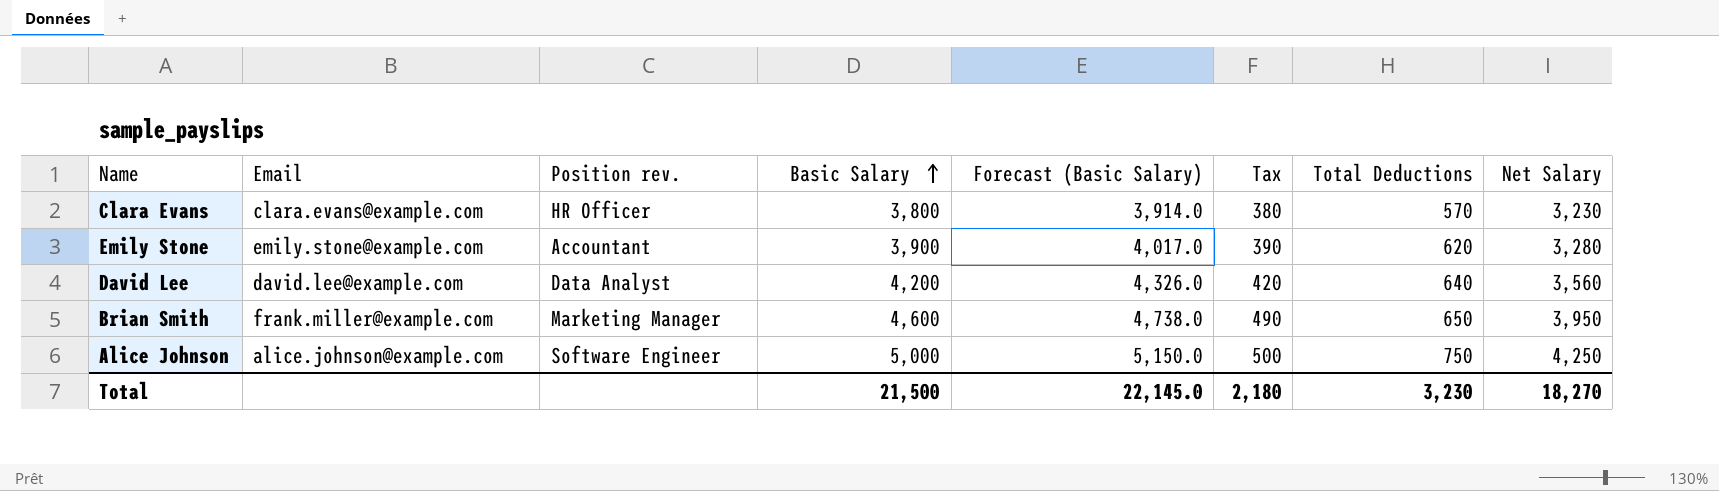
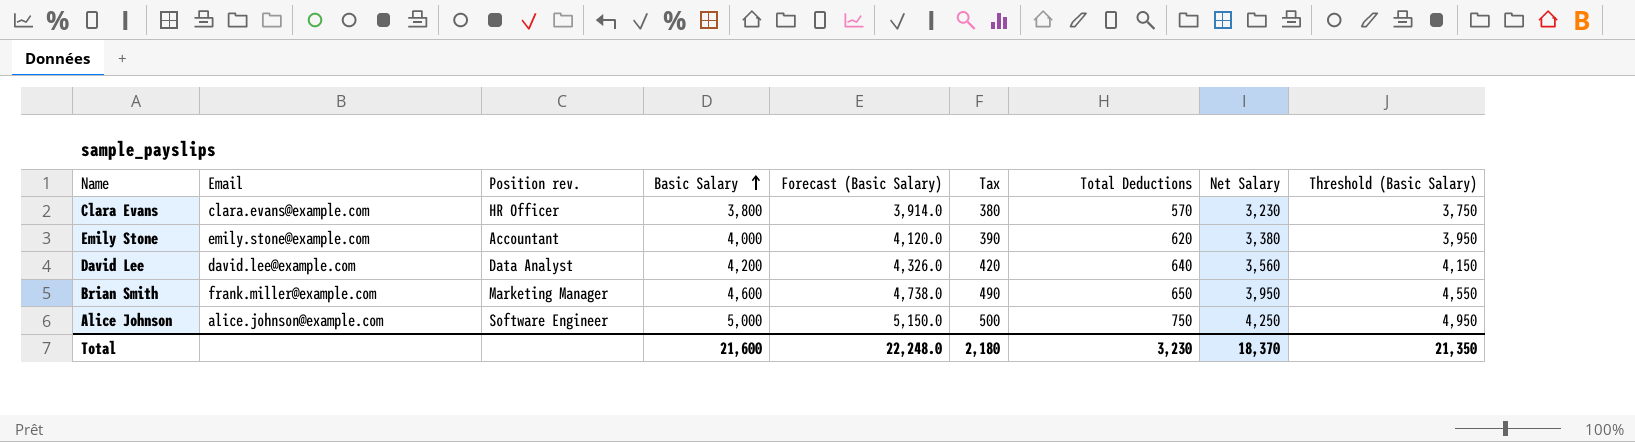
column Threshold (Basic Salary) | formula: none -> [Basic Salary] - 50
Emily Stone | Basic Salary: 3,900 -> 4,000
Emily Stone | Forecast (Basic Salary): 4,017.0 -> 4,120.0
Emily Stone | Net Salary: 3,280 -> 3,380
Total | Basic Salary: 21,500 -> 21,600
Total | Forecast (Basic Salary): 22,145.0 -> 22,248.0
Total | Net Salary: 18,270 -> 18,370

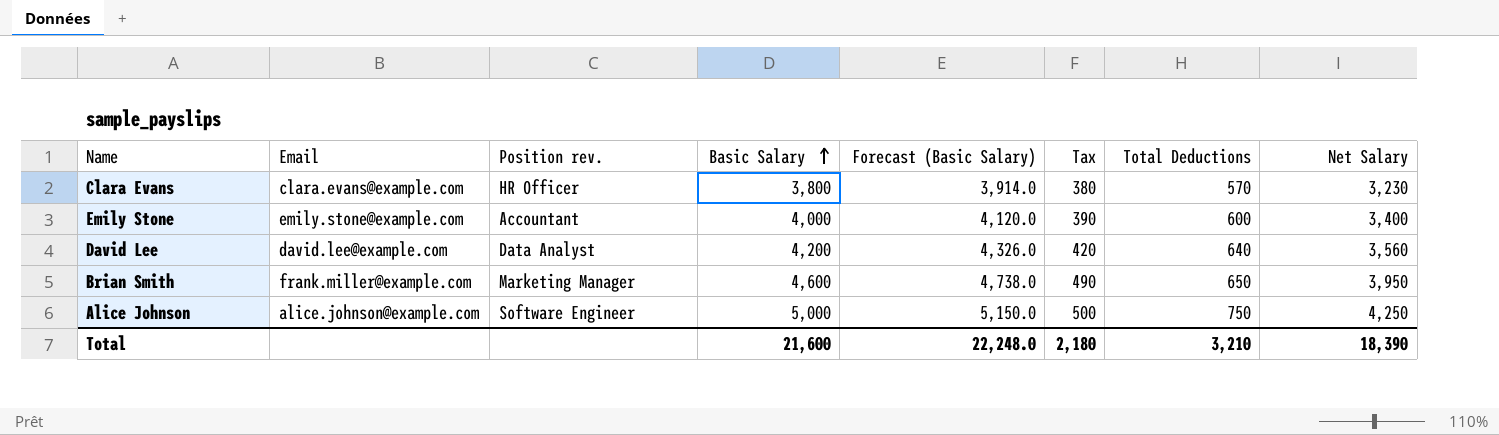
column Threshold (Basic Salary) | formula: [Basic Salary] - 50 -> none
Emily Stone | Total Deductions: 620 -> 600
Emily Stone | Net Salary: 3,380 -> 3,400
Total | Total Deductions: 3,230 -> 3,210
Total | Net Salary: 18,370 -> 18,390

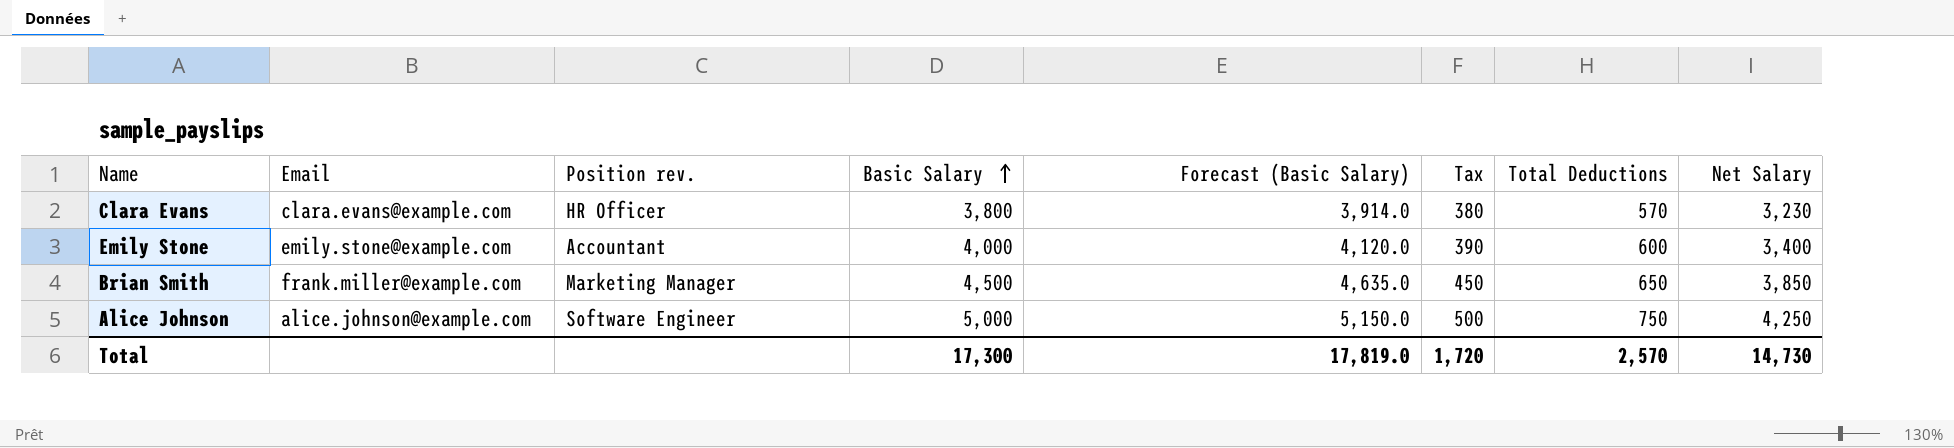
row David Lee: david.lee@example.com | Data Analyst | 4,200 | 4,326.0 | 420 | 640 | 3,560 -> none
Brian Smith | Basic Salary: 4,600 -> 4,500
Brian Smith | Forecast (Basic Salary): 4,738.0 -> 4,635.0
Brian Smith | Tax: 490 -> 450
Brian Smith | Net Salary: 3,950 -> 3,850
Total | Basic Salary: 21,600 -> 17,300
Total | Forecast (Basic Salary): 22,248.0 -> 17,819.0
Total | Tax: 2,180 -> 1,720
Total | Total Deductions: 3,210 -> 2,570
Total | Net Salary: 18,390 -> 14,730

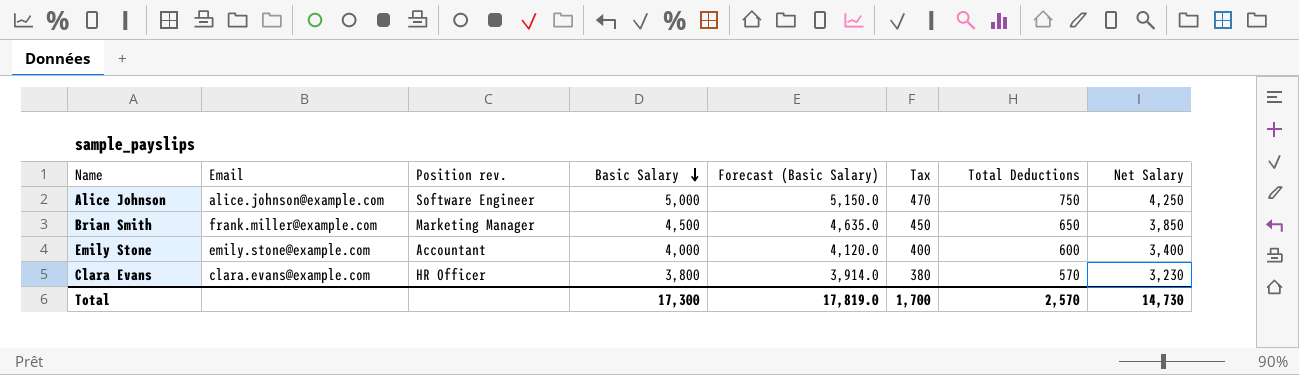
row order: Basic Salary ascending -> Basic Salary descending
Alice Johnson | Tax: 500 -> 470
Emily Stone | Tax: 390 -> 400
Total | Tax: 1,720 -> 1,700

